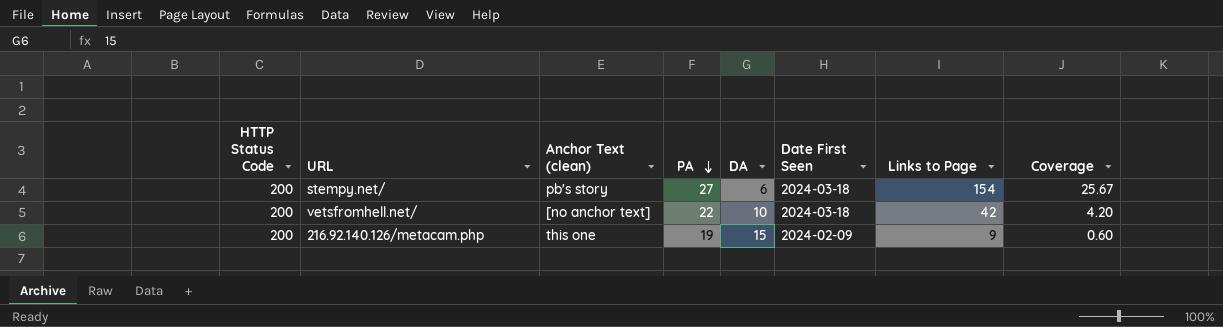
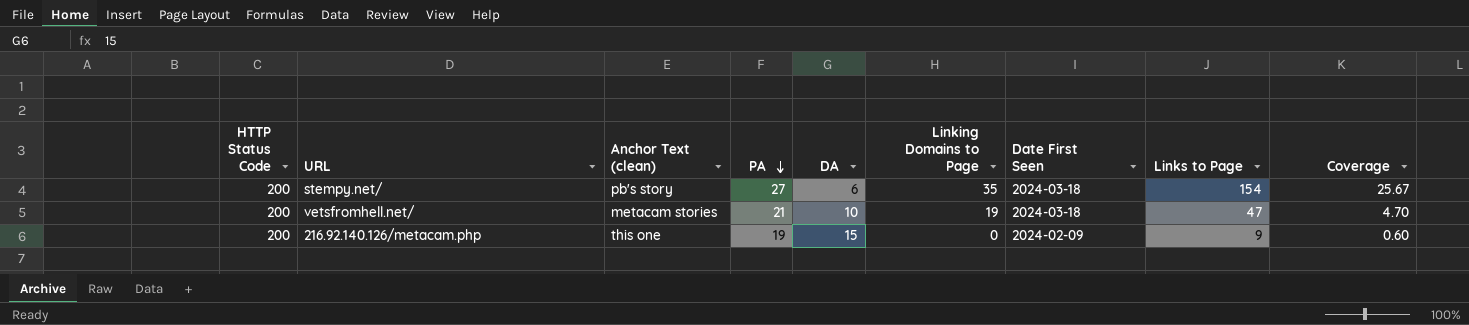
column Linking Domains to Page | position: none -> 6
vetsfromhell.net/ | Anchor Text (clean): [no anchor text] -> metacam stories
vetsfromhell.net/ | PA: 22 -> 21
vetsfromhell.net/ | Links to Page: 42 -> 47
vetsfromhell.net/ | Coverage: 4.20 -> 4.70

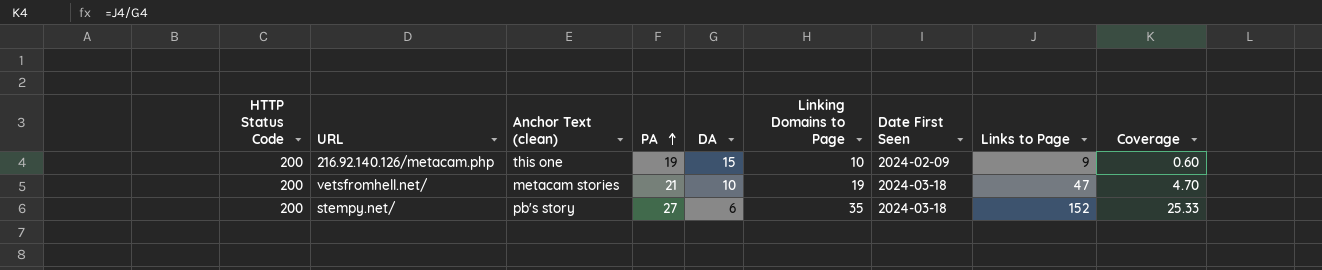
row order: PA descending -> PA ascending
216.92.140.126/metacam.php | Linking Domains to Page: 0 -> 10
stempy.net/ | Links to Page: 154 -> 152
stempy.net/ | Coverage: 25.67 -> 25.33

